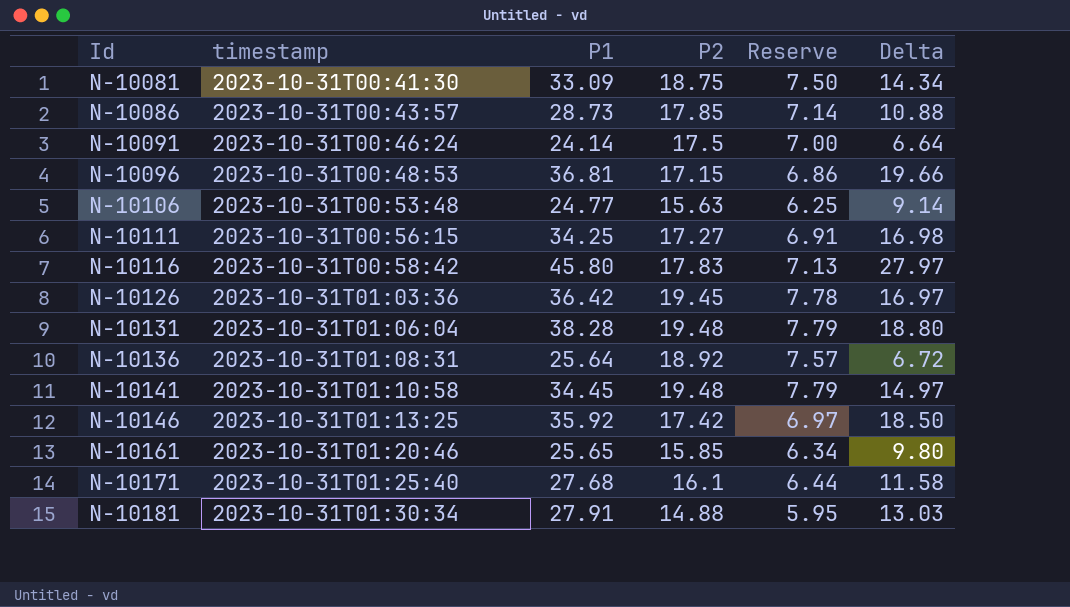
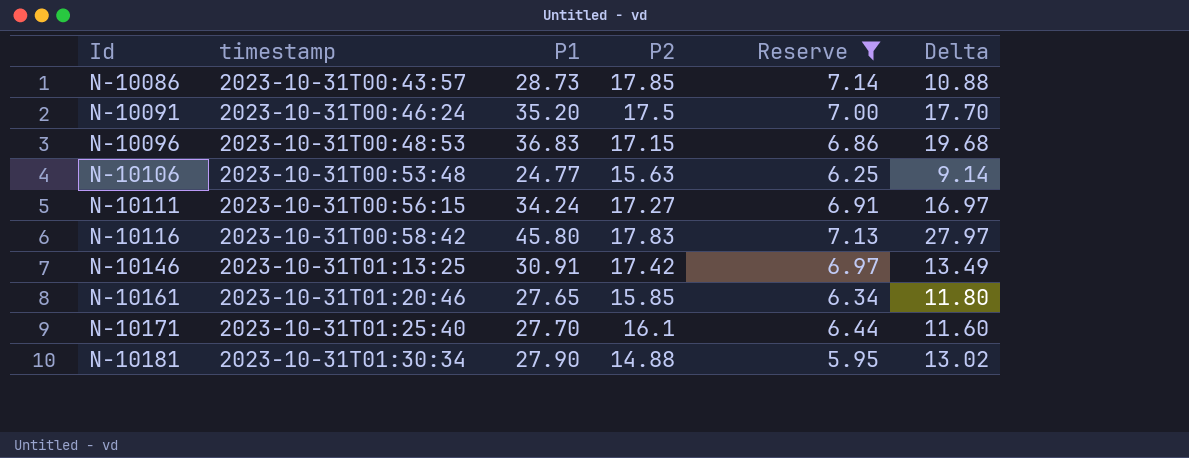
filter: none -> Reserve <= 7.14
N-10091 | P1: 24.14 -> 35.20
N-10091 | Delta: 6.64 -> 17.70
N-10096 | P1: 36.81 -> 36.83
N-10096 | Delta: 19.66 -> 19.68
N-10111 | P1: 34.25 -> 34.24
N-10111 | Delta: 16.98 -> 16.97
N-10146 | P1: 35.92 -> 30.91
N-10146 | Delta: 18.50 -> 13.49
N-10161 | P1: 25.65 -> 27.65
N-10161 | Delta: 9.80 -> 11.80
N-10171 | P1: 27.68 -> 27.70
N-10171 | Delta: 11.58 -> 11.60
N-10181 | P1: 27.91 -> 27.90
N-10181 | Delta: 13.03 -> 13.02

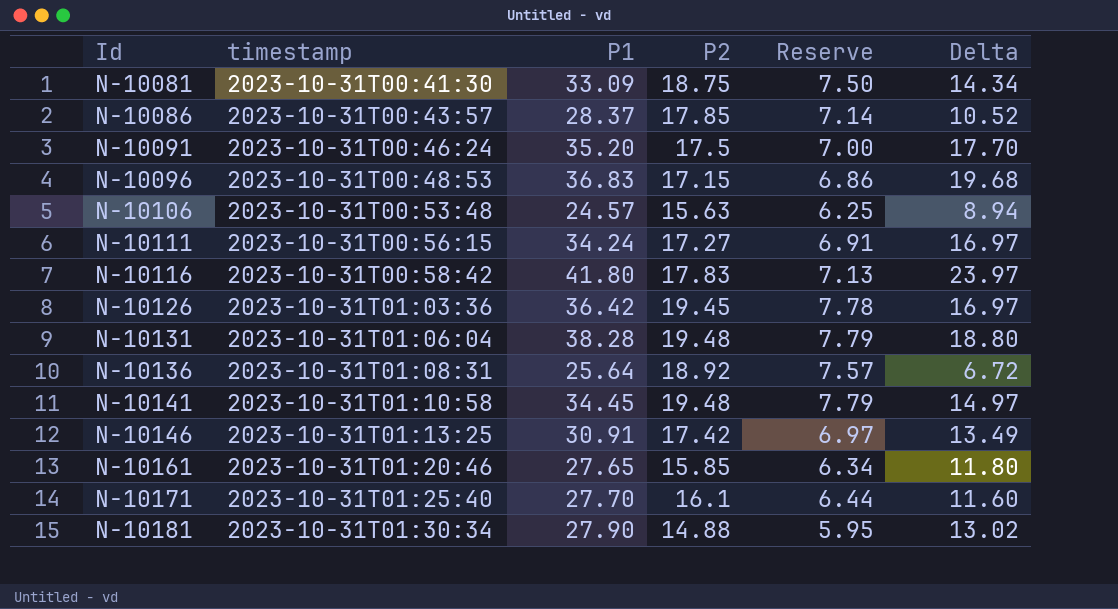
filter: Reserve <= 7.14 -> none
N-10086 | P1: 28.73 -> 28.37
N-10086 | Delta: 10.88 -> 10.52
N-10106 | P1: 24.77 -> 24.57
N-10106 | Delta: 9.14 -> 8.94
N-10116 | P1: 45.80 -> 41.80
N-10116 | Delta: 27.97 -> 23.97

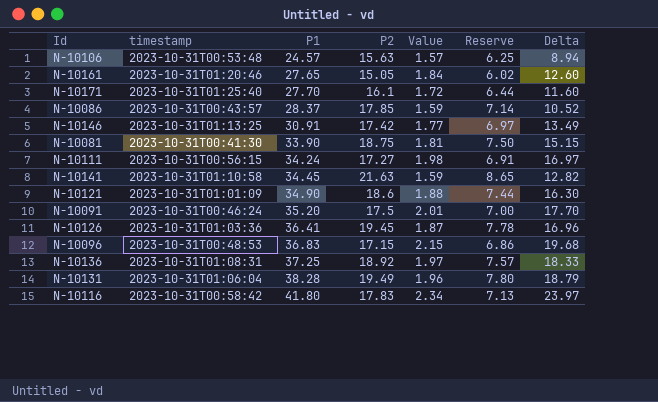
row order: Id ascending -> P1 ascending
column Value | formula: none -> [P1] / [P2]
row N-10181: 2023-10-31T01:30:34 | 27.90 | 14.88 | 5.95 | 13.02 -> none
N-10161 | P2: 15.85 -> 15.05
N-10161 | Reserve: 6.34 -> 6.02
N-10161 | Delta: 11.80 -> 12.60
N-10081 | P1: 33.09 -> 33.90
N-10081 | Delta: 14.34 -> 15.15
N-10141 | P2: 19.48 -> 21.63
N-10141 | Reserve: 7.79 -> 8.65
N-10141 | Delta: 14.97 -> 12.82
row N-10121: none -> 2023-10-31T01:01:09 | 34.90 | 18.6 | 1.88 | 7.44 | 16.30
N-10126 | P1: 36.42 -> 36.41
N-10126 | Delta: 16.97 -> 16.96
N-10136 | P1: 25.64 -> 37.25
N-10136 | Delta: 6.72 -> 18.33
N-10131 | P2: 19.48 -> 19.49
N-10131 | Reserve: 7.79 -> 7.80
N-10131 | Delta: 18.80 -> 18.79

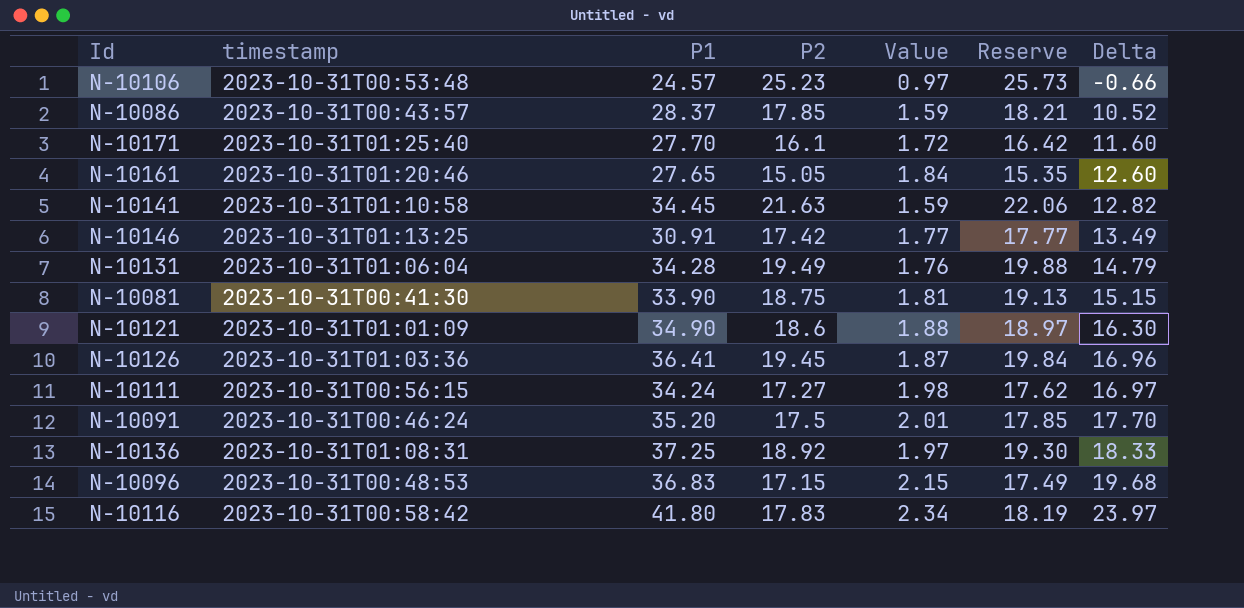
row order: P1 ascending -> Delta ascending
column Reserve | formula: [P2] * 0.4 -> [P2] * 1.02
N-10106 | P2: 15.63 -> 25.23
N-10106 | Value: 1.57 -> 0.97
N-10106 | Delta: 8.94 -> -0.66
N-10131 | P1: 38.28 -> 34.28
N-10131 | Value: 1.96 -> 1.76
N-10131 | Delta: 18.79 -> 14.79

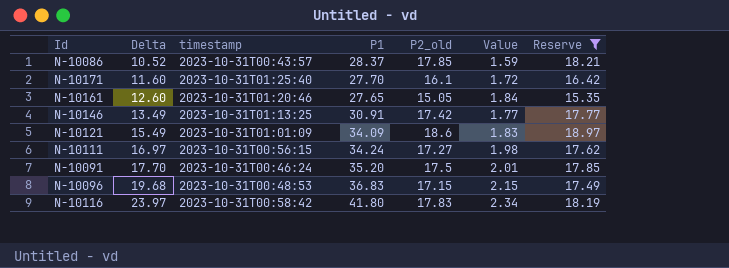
filter: none -> Reserve <= 18.97
column Delta | position: 7 -> 2
column name: P2 -> P2_old
N-10121 | Delta: 16.30 -> 15.49
N-10121 | P1: 34.90 -> 34.09
N-10121 | Value: 1.88 -> 1.83

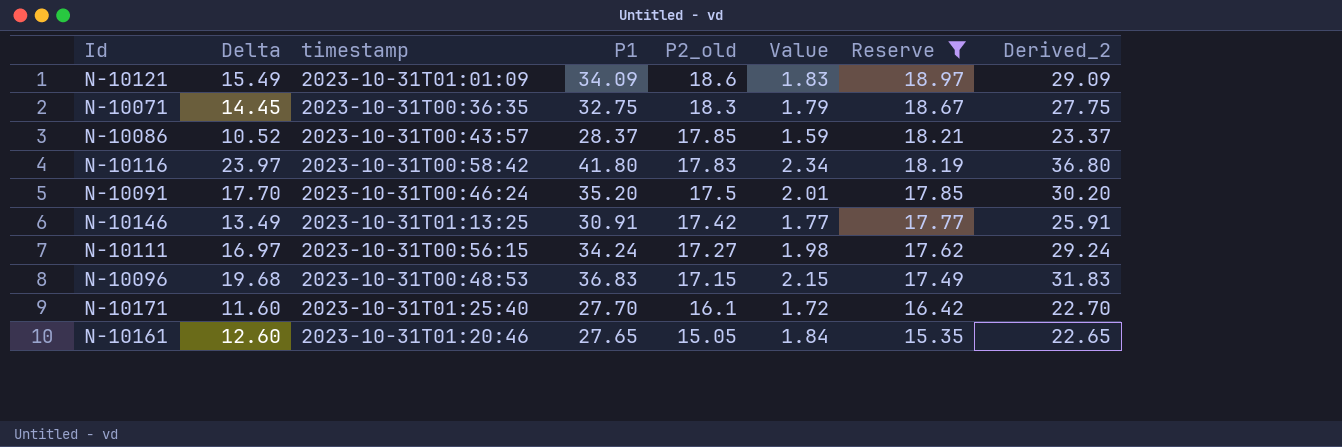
row order: Delta ascending -> P2_old descending
column Derived_2 | formula: none -> [P1] - 5
row N-10071: none -> 14.45 | 2023-10-31T00:36:35 | 32.75 | 18.3 | 1.79 | 18.67 | 27.75

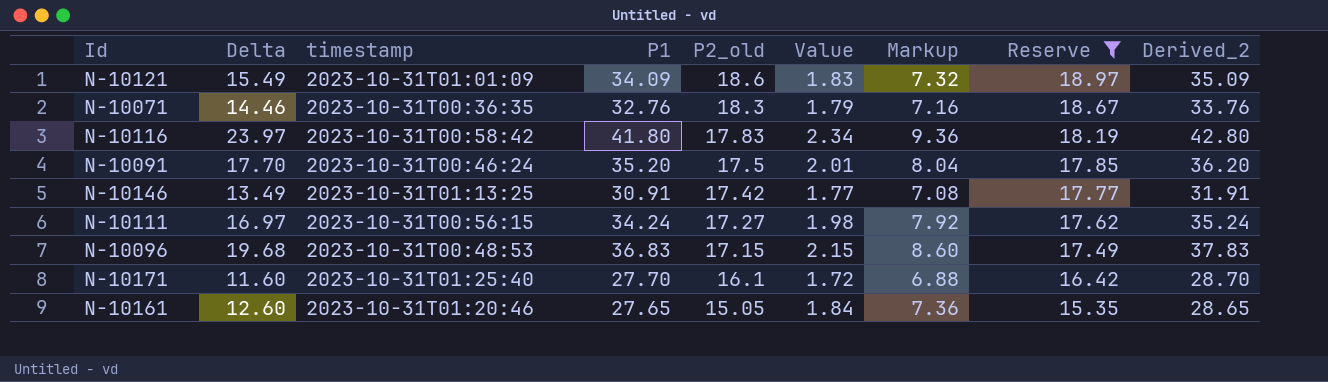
column Markup | formula: none -> [Value] * 4
column Derived_2 | formula: [P1] - 5 -> [P1] + 1
row N-10086: 10.52 | 2023-10-31T00:43:57 | 28.37 | 17.85 | 1.59 | 18.21 | 23.37 -> none
N-10071 | Delta: 14.45 -> 14.46
N-10071 | P1: 32.75 -> 32.76

